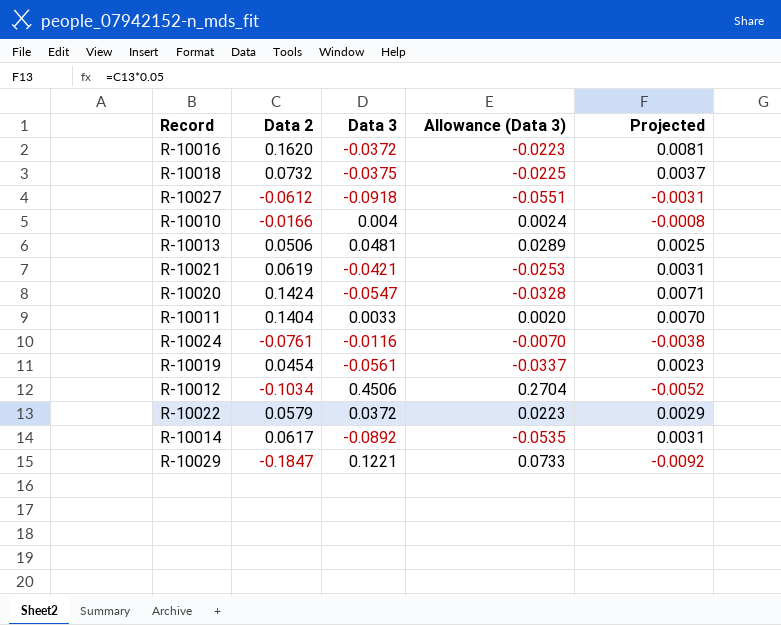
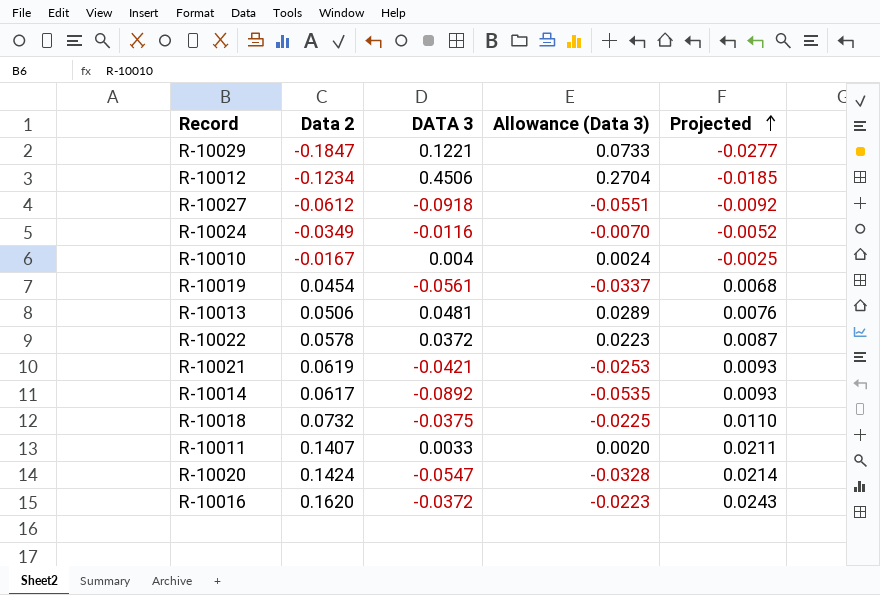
row order: none -> Projected ascending
column name: Data 3 -> DATA 3
column Projected | formula: [Data 2] * 0.05 -> [Data 2] * 0.15
R-10012 | Data 2: -0.1034 -> -0.1234
R-10024 | Data 2: -0.0761 -> -0.0349
R-10010 | Data 2: -0.0166 -> -0.0167
R-10022 | Data 2: 0.0579 -> 0.0578
R-10011 | Data 2: 0.1404 -> 0.1407

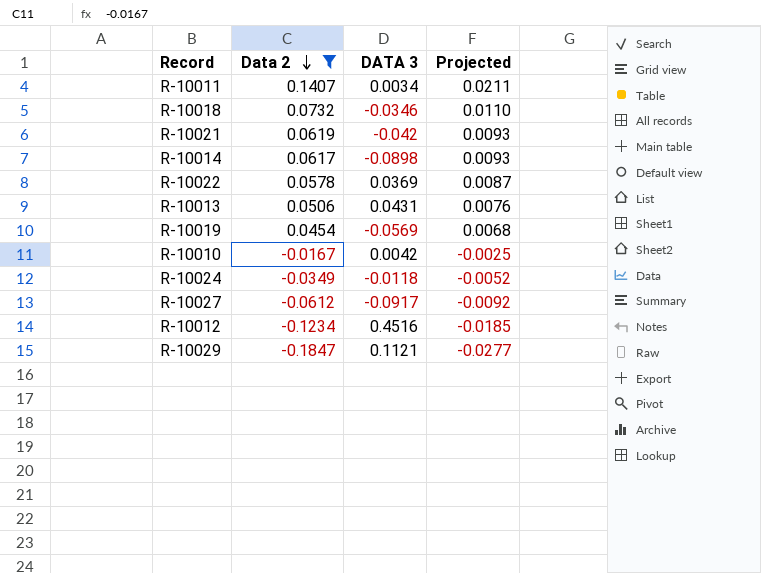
filter: none -> Data 2 <= 0.1407
row order: Projected ascending -> Data 2 descending
column Allowance (Data 3) | formula: [DATA 3] * 0.6 -> none
R-10011 | DATA 3: 0.0033 -> 0.0034
R-10018 | DATA 3: -0.0375 -> -0.0346
R-10021 | DATA 3: -0.0421 -> -0.042
R-10014 | DATA 3: -0.0892 -> -0.0898
R-10022 | DATA 3: 0.0372 -> 0.0369
R-10013 | DATA 3: 0.0481 -> 0.0431
R-10019 | DATA 3: -0.0561 -> -0.0569
R-10010 | DATA 3: 0.004 -> 0.0042
R-10024 | DATA 3: -0.0116 -> -0.0118
R-10027 | DATA 3: -0.0918 -> -0.0917
R-10012 | DATA 3: 0.4506 -> 0.4516
R-10029 | DATA 3: 0.1221 -> 0.1121

